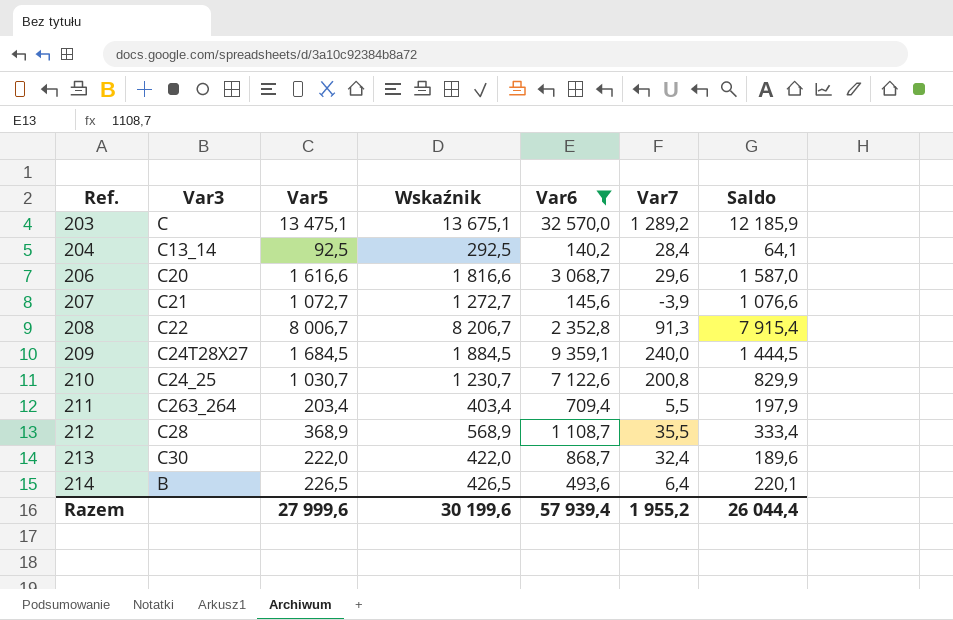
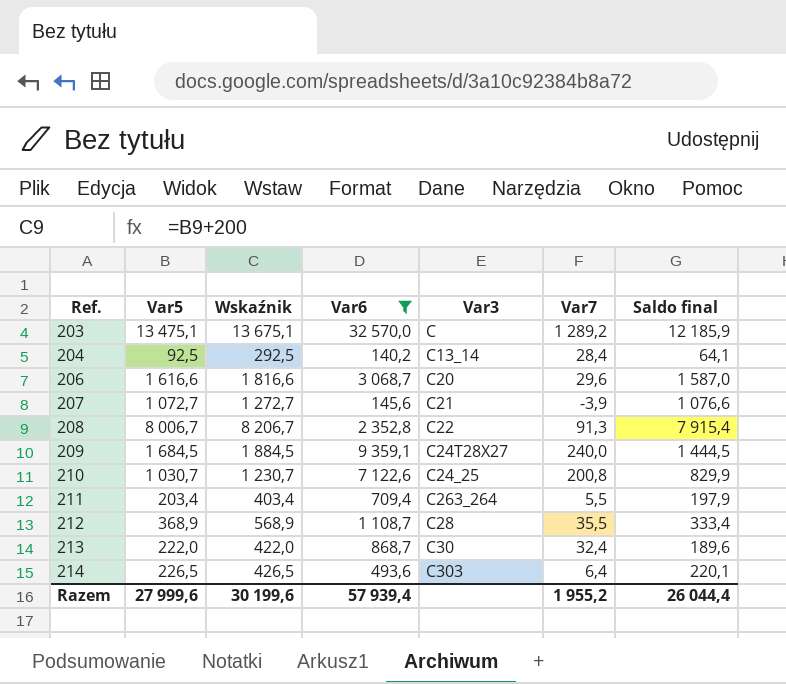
column Var3 | position: 2 -> 5
column name: Saldo -> Saldo final
214 | Var3: B -> C303

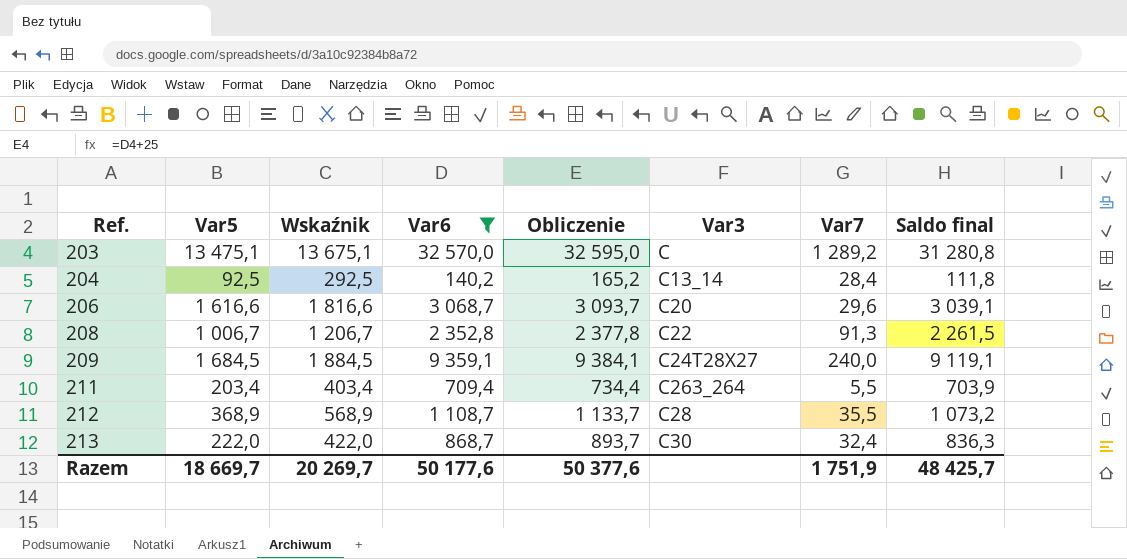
column Obliczenie | formula: none -> [Var6] + 25
column Saldo final | formula: [Var5] - [Var7] -> [Var6] - [Var7]
row 207: 1 072,7 | 1 272,7 | 145,6 | C21 | -3,9 | 1 076,6 -> none
row 210: 1 030,7 | 1 230,7 | 7 122,6 | C24_25 | 200,8 | 829,9 -> none
row 214: 226,5 | 426,5 | 493,6 | C303 | 6,4 | 220,1 -> none
208 | Var5: 8 006,7 -> 1 006,7
208 | Wskaźnik: 8 206,7 -> 1 206,7
Razem | Var5: 27 999,6 -> 18 669,7
Razem | Wskaźnik: 30 199,6 -> 20 269,7
Razem | Var6: 57 939,4 -> 50 177,6
Razem | Var7: 1 955,2 -> 1 751,9
Razem | Saldo final: 26 044,4 -> 48 425,7

